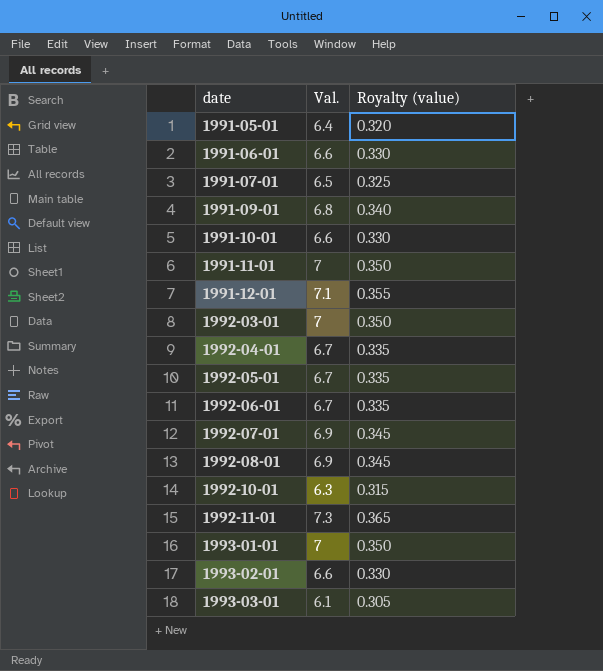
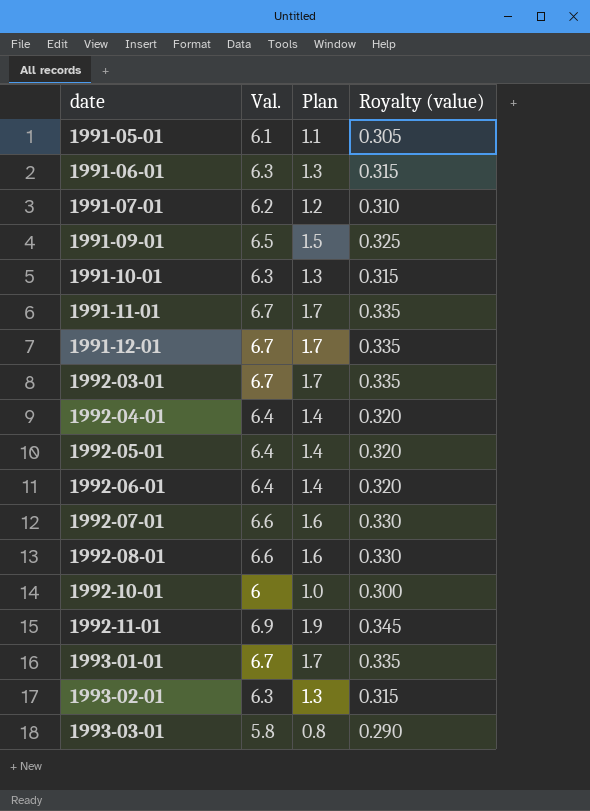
column Plan | formula: none -> [Val.] - 5
1991-05-01 | Val.: 6.4 -> 6.1
1991-05-01 | Royalty (value): 0.320 -> 0.305
1991-06-01 | Val.: 6.6 -> 6.3
1991-06-01 | Royalty (value): 0.330 -> 0.315
1991-07-01 | Val.: 6.5 -> 6.2
1991-07-01 | Royalty (value): 0.325 -> 0.310
1991-09-01 | Val.: 6.8 -> 6.5
1991-09-01 | Royalty (value): 0.340 -> 0.325
1991-10-01 | Val.: 6.6 -> 6.3
1991-10-01 | Royalty (value): 0.330 -> 0.315
1991-11-01 | Val.: 7 -> 6.7
1991-11-01 | Royalty (value): 0.350 -> 0.335
1991-12-01 | Val.: 7.1 -> 6.7
1991-12-01 | Royalty (value): 0.355 -> 0.335
1992-03-01 | Val.: 7 -> 6.7
1992-03-01 | Royalty (value): 0.350 -> 0.335
1992-04-01 | Val.: 6.7 -> 6.4
1992-04-01 | Royalty (value): 0.335 -> 0.320
1992-05-01 | Val.: 6.7 -> 6.4
1992-05-01 | Royalty (value): 0.335 -> 0.320
1992-06-01 | Val.: 6.7 -> 6.4
1992-06-01 | Royalty (value): 0.335 -> 0.320
1992-07-01 | Val.: 6.9 -> 6.6
1992-07-01 | Royalty (value): 0.345 -> 0.330
1992-08-01 | Val.: 6.9 -> 6.6
1992-08-01 | Royalty (value): 0.345 -> 0.330
1992-10-01 | Val.: 6.3 -> 6
1992-10-01 | Royalty (value): 0.315 -> 0.300
1992-11-01 | Val.: 7.3 -> 6.9
1992-11-01 | Royalty (value): 0.365 -> 0.345
1993-01-01 | Val.: 7 -> 6.7
1993-01-01 | Royalty (value): 0.350 -> 0.335
1993-02-01 | Val.: 6.6 -> 6.3
1993-02-01 | Royalty (value): 0.330 -> 0.315
1993-03-01 | Val.: 6.1 -> 5.8
1993-03-01 | Royalty (value): 0.305 -> 0.290

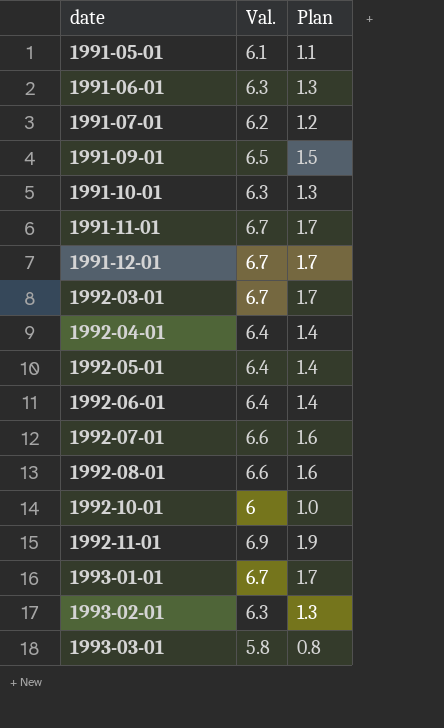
column Royalty (value) | formula: [Val.] * 0.05 -> none

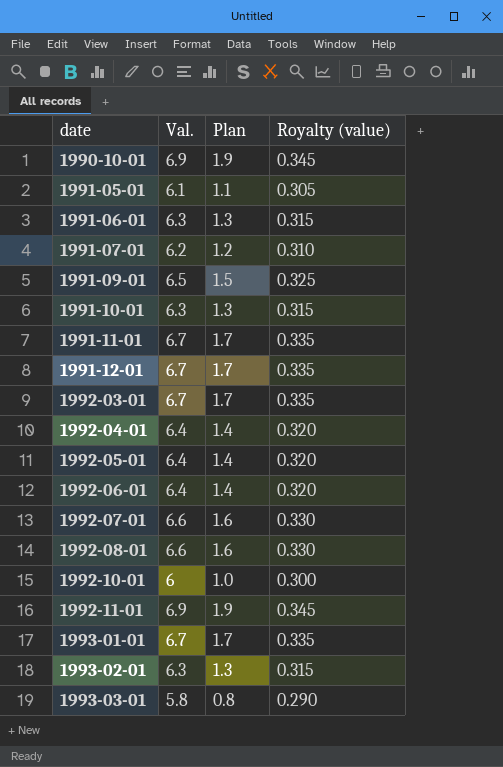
column Royalty (value) | formula: none -> [Val.] * 0.05
row 1990-10-01: none -> 6.9 | 1.9 | 0.345

